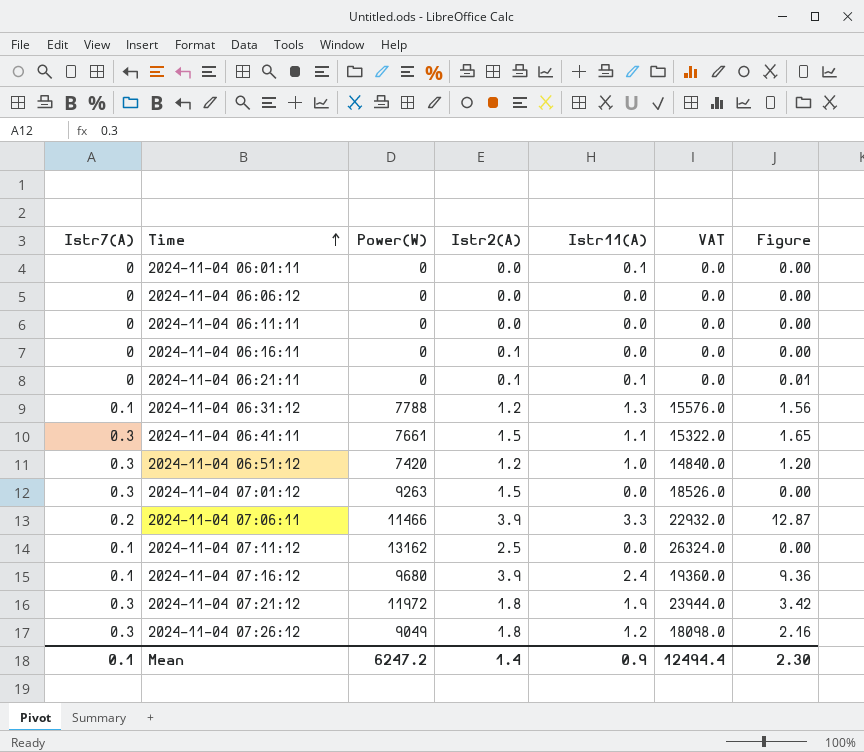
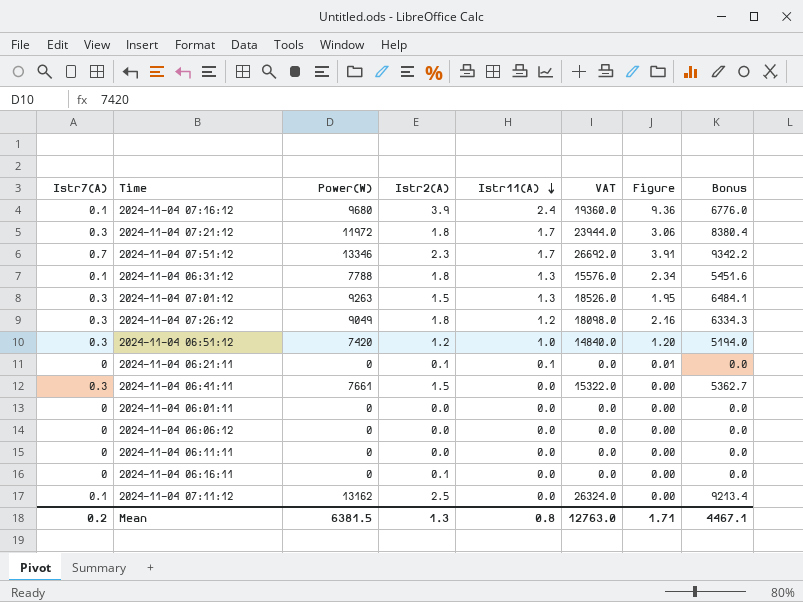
row order: Time ascending -> Istr11(A) descending
column Bonus | formula: none -> [Power(W)] * 0.7
row 2024-11-04 07:06:11: 0.2 | 11466 | 3.9 | 3.3 | 22932.0 | 12.87 -> none
2024-11-04 07:21:12 | Istr11(A): 1.9 -> 1.7
2024-11-04 07:21:12 | Figure: 3.42 -> 3.06
row 2024-11-04 07:51:12: none -> 0.7 | 13346 | 2.3 | 1.7 | 26692.0 | 3.91 | 9342.2
2024-11-04 06:31:12 | Istr2(A): 1.2 -> 1.8
2024-11-04 06:31:12 | Figure: 1.56 -> 2.34
2024-11-04 07:01:12 | Istr11(A): 0.0 -> 1.3
2024-11-04 07:01:12 | Figure: 0.00 -> 1.95
2024-11-04 06:41:11 | Istr11(A): 1.1 -> 0.0
2024-11-04 06:41:11 | Figure: 1.65 -> 0.00
2024-11-04 06:01:11 | Istr11(A): 0.1 -> 0.0
Mean | Istr7(A): 0.1 -> 0.2
Mean | Power(W): 6247.2 -> 6381.5
Mean | Istr2(A): 1.4 -> 1.3
Mean | Istr11(A): 0.9 -> 0.8
Mean | VAT: 12494.4 -> 12763.0
Mean | Figure: 2.30 -> 1.71

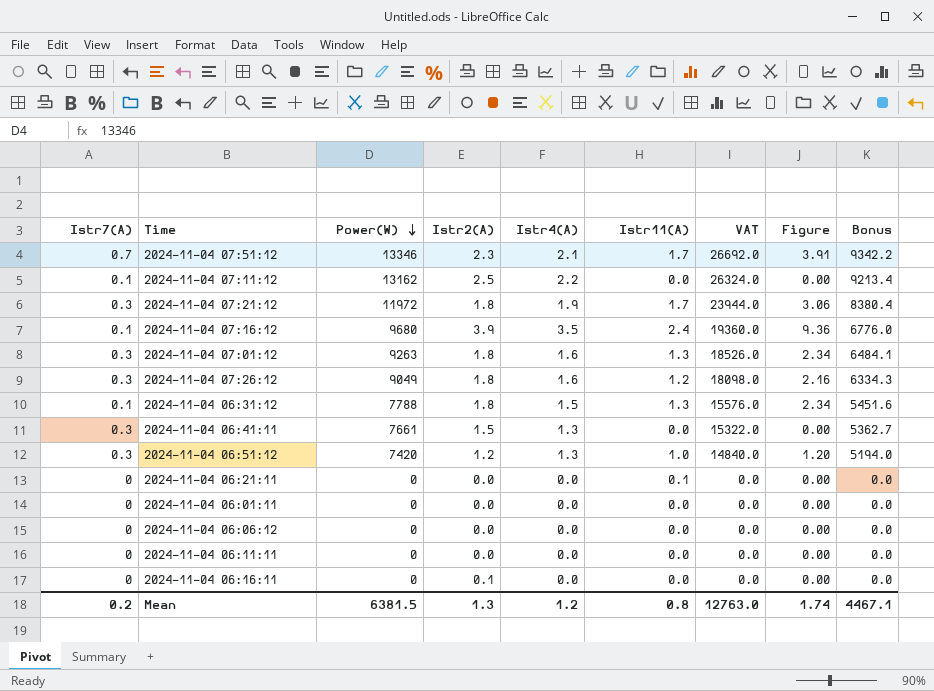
row order: Istr11(A) descending -> Power(W) descending
column Istr4(A) | position: none -> 5
2024-11-04 07:01:12 | Istr2(A): 1.5 -> 1.8
2024-11-04 07:01:12 | Figure: 1.95 -> 2.34
2024-11-04 06:21:11 | Istr2(A): 0.1 -> 0.0
2024-11-04 06:21:11 | Figure: 0.01 -> 0.00
Mean | Figure: 1.71 -> 1.74

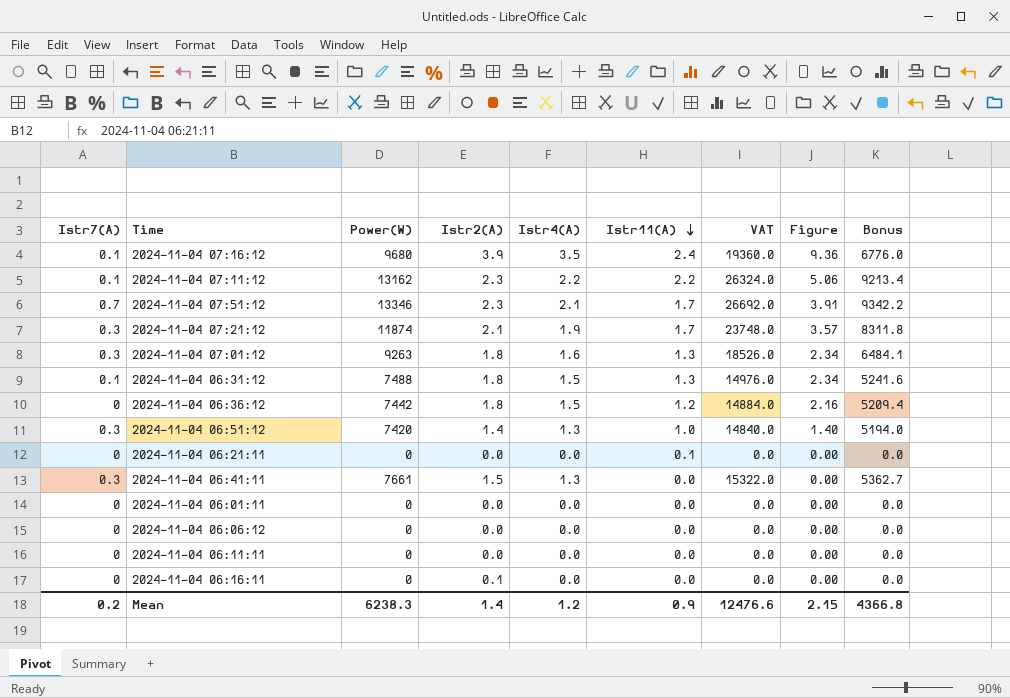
row order: Power(W) descending -> Istr11(A) descending
row 2024-11-04 07:26:12: 0.3 | 9049 | 1.8 | 1.6 | 1.2 | 18098.0 | 2.16 | 6334.3 -> none
2024-11-04 07:11:12 | Istr2(A): 2.5 -> 2.3
2024-11-04 07:11:12 | Istr11(A): 0.0 -> 2.2
2024-11-04 07:11:12 | Figure: 0.00 -> 5.06
2024-11-04 07:21:12 | Power(W): 11972 -> 11874
2024-11-04 07:21:12 | Istr2(A): 1.8 -> 2.1
2024-11-04 07:21:12 | VAT: 23944.0 -> 23748.0
2024-11-04 07:21:12 | Figure: 3.06 -> 3.57
2024-11-04 07:21:12 | Bonus: 8380.4 -> 8311.8
2024-11-04 06:31:12 | Power(W): 7788 -> 7488
2024-11-04 06:31:12 | VAT: 15576.0 -> 14976.0
2024-11-04 06:31:12 | Bonus: 5451.6 -> 5241.6
row 2024-11-04 06:36:12: none -> 0 | 7442 | 1.8 | 1.5 | 1.2 | 14884.0 | 2.16 | 5209.4
2024-11-04 06:51:12 | Istr2(A): 1.2 -> 1.4
2024-11-04 06:51:12 | Figure: 1.20 -> 1.40
Mean | Power(W): 6381.5 -> 6238.3
Mean | Istr2(A): 1.3 -> 1.4
Mean | Istr11(A): 0.8 -> 0.9
Mean | VAT: 12763.0 -> 12476.6
Mean | Figure: 1.74 -> 2.15
Mean | Bonus: 4467.1 -> 4366.8

